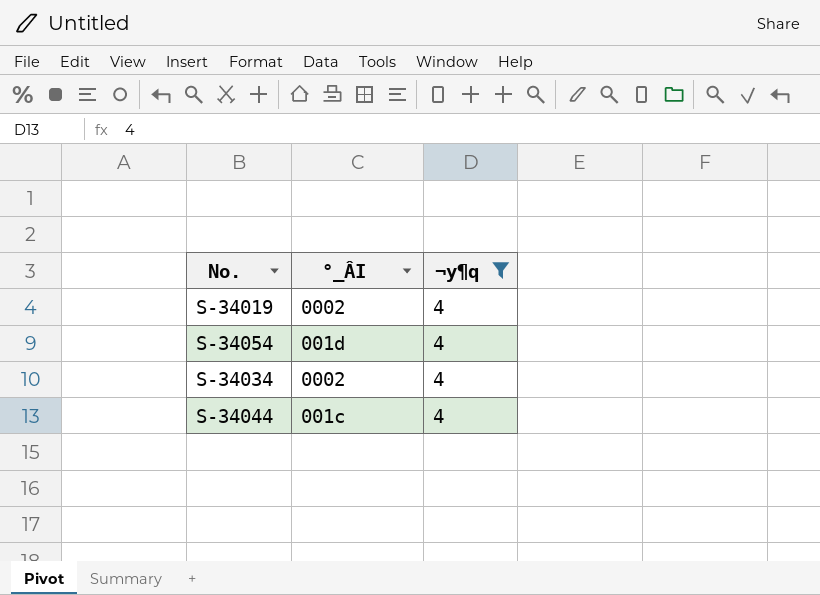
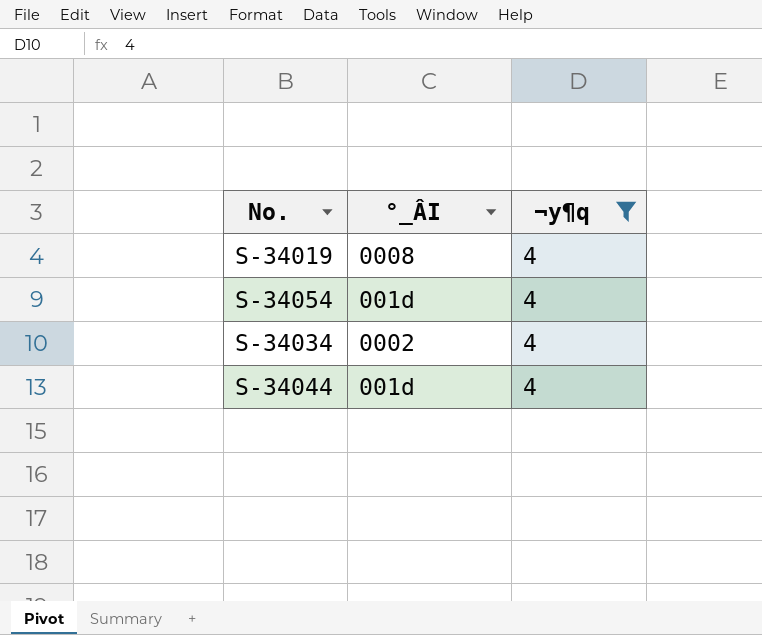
S-34019 | °_ÂI: 0002 -> 0008
S-34044 | °_ÂI: 001c -> 001d

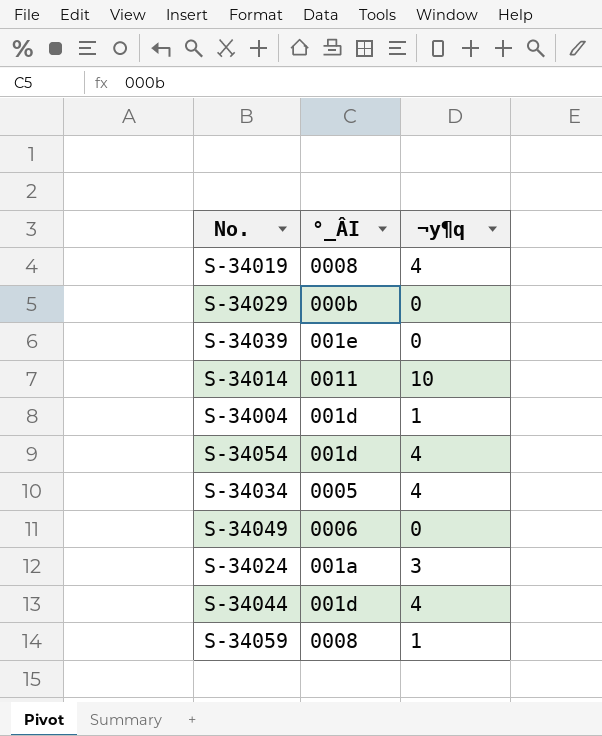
filter: ¬y¶q = 4 -> none
S-34034 | °_ÂI: 0002 -> 0005

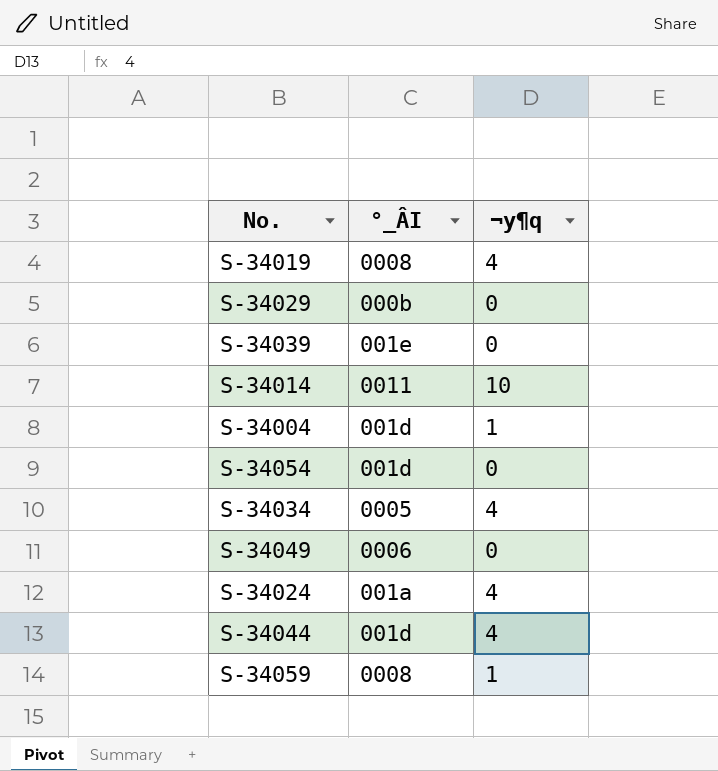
S-34054 | ¬y¶q: 4 -> 0
S-34024 | ¬y¶q: 3 -> 4

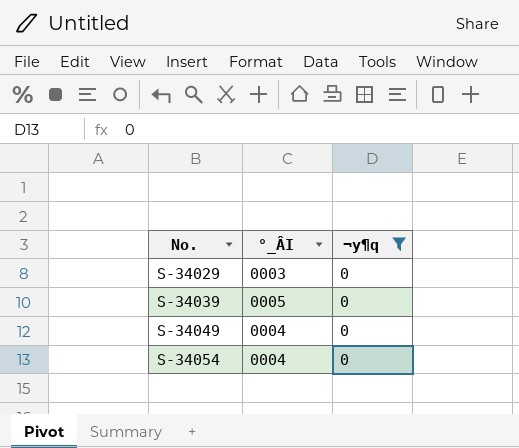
filter: none -> ¬y¶q = 0
row order: none -> No. ascending
S-34029 | °_ÂI: 000b -> 0003
S-34039 | °_ÂI: 001e -> 0005
S-34049 | °_ÂI: 0006 -> 0004
S-34054 | °_ÂI: 001d -> 0004

